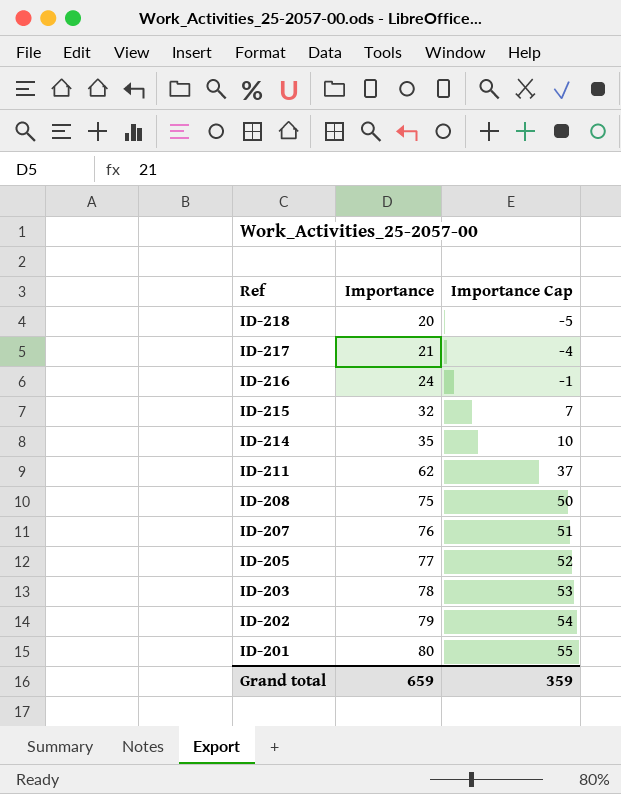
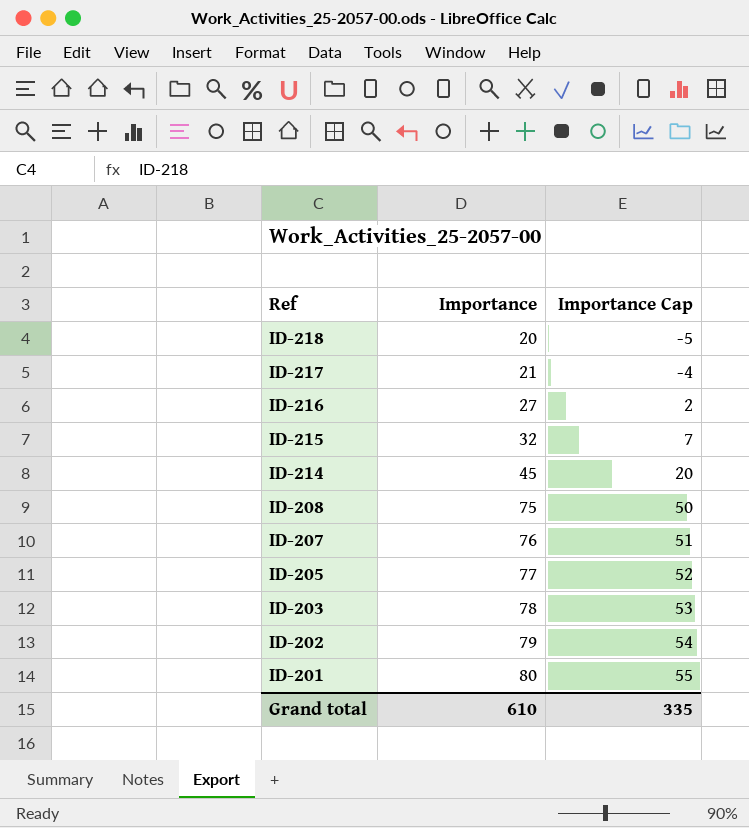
row ID-211: 62 | 37 -> none
ID-216 | Importance: 24 -> 27
ID-216 | Importance Cap: -1 -> 2
ID-214 | Importance: 35 -> 45
ID-214 | Importance Cap: 10 -> 20
Grand total | Importance: 659 -> 610
Grand total | Importance Cap: 359 -> 335

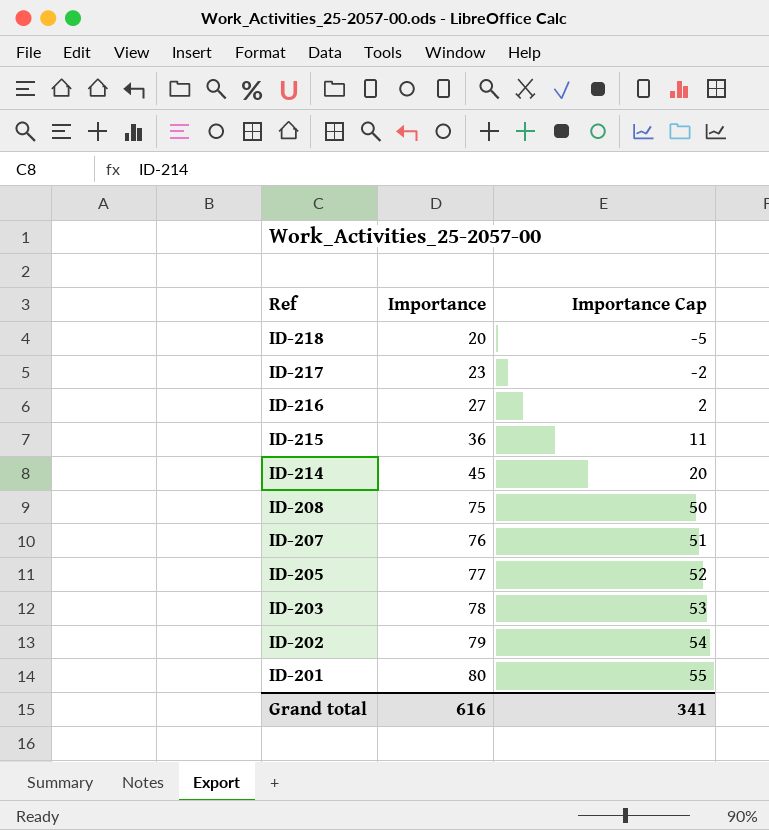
ID-217 | Importance: 21 -> 23
ID-217 | Importance Cap: -4 -> -2
ID-215 | Importance: 32 -> 36
ID-215 | Importance Cap: 7 -> 11
Grand total | Importance: 610 -> 616
Grand total | Importance Cap: 335 -> 341

